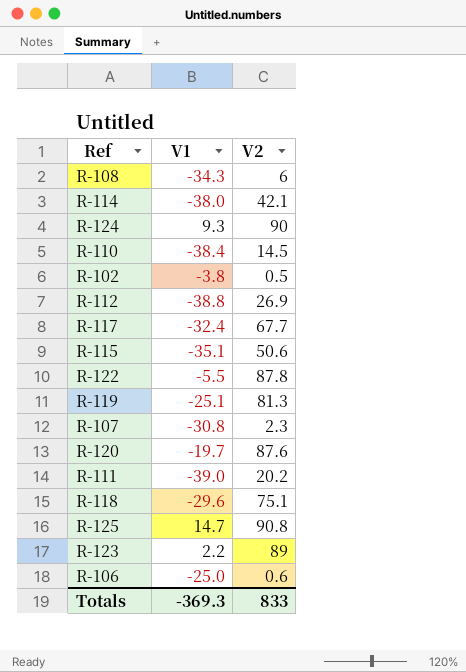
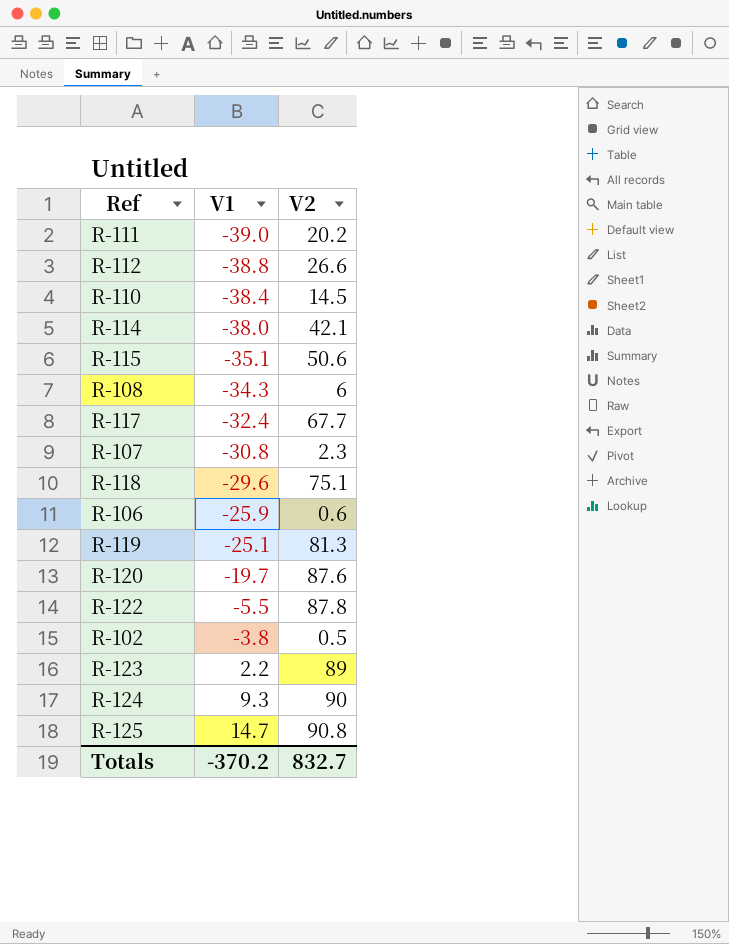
row order: none -> V1 ascending
R-112 | V2: 26.9 -> 26.6
R-106 | V1: -25.0 -> -25.9
Totals | V1: -369.3 -> -370.2
Totals | V2: 833 -> 832.7

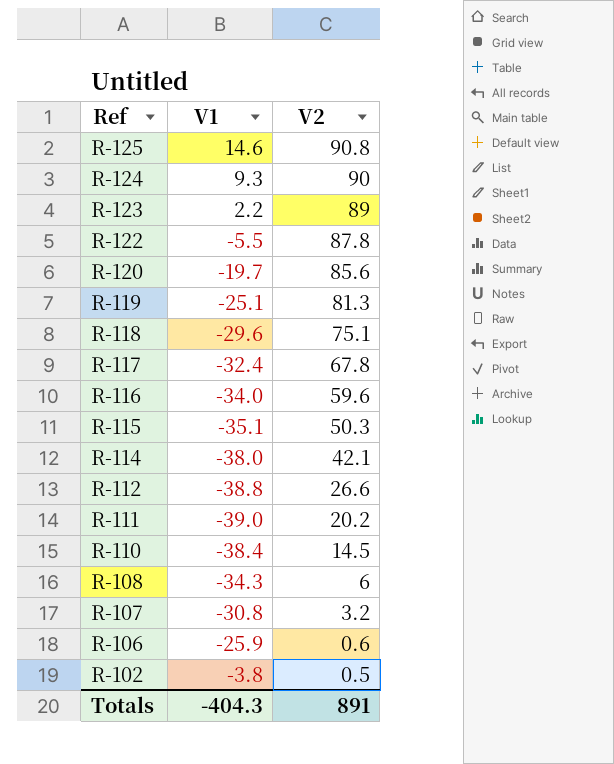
row order: V1 ascending -> Ref descending
R-125 | V1: 14.7 -> 14.6
R-120 | V2: 87.6 -> 85.6
R-117 | V2: 67.7 -> 67.8
row R-116: none -> -34.0 | 59.6
R-115 | V2: 50.6 -> 50.3
R-107 | V2: 2.3 -> 3.2
Totals | V1: -370.2 -> -404.3
Totals | V2: 832.7 -> 891

